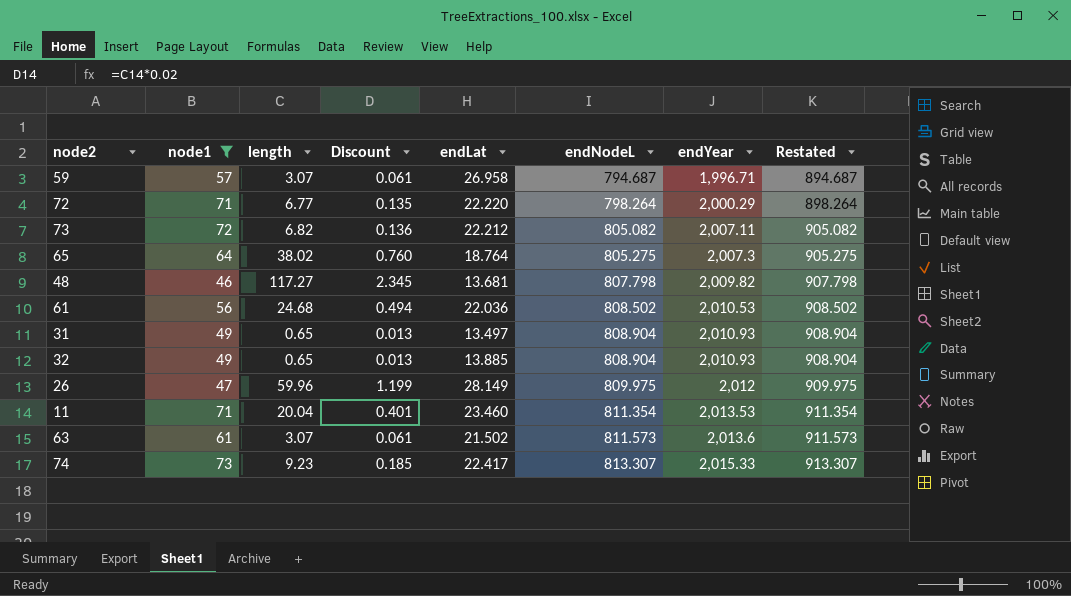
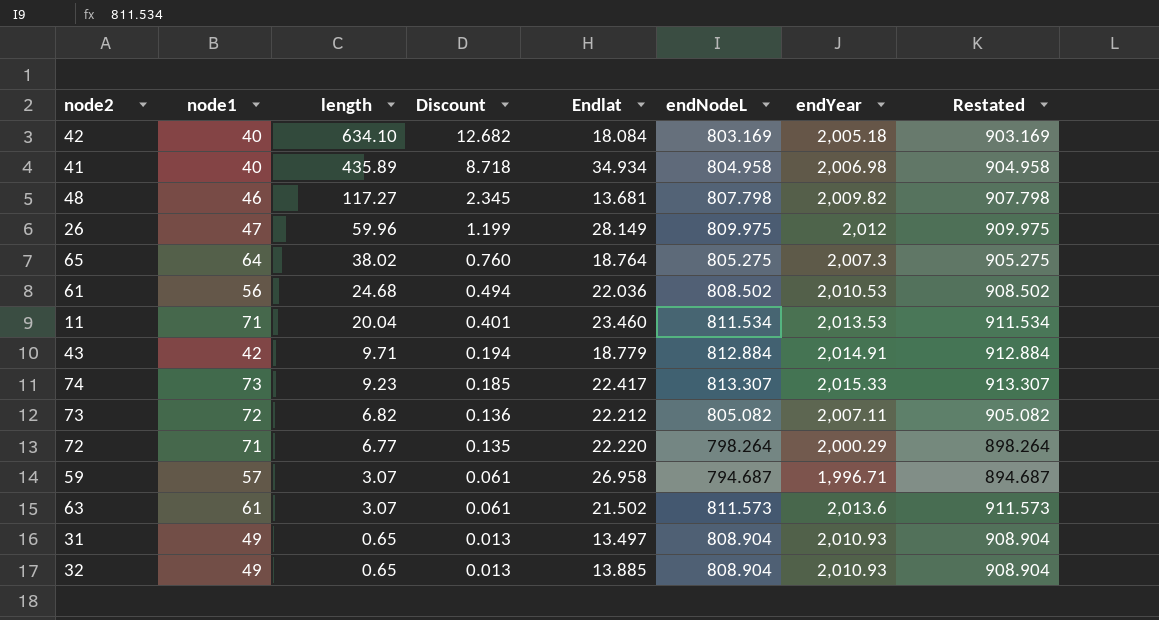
filter: node1 >= 46 -> none
row order: endNodeL ascending -> length descending
column name: endLat -> Endlat
11 | endNodeL: 811.354 -> 811.534
11 | Restated: 911.354 -> 911.534

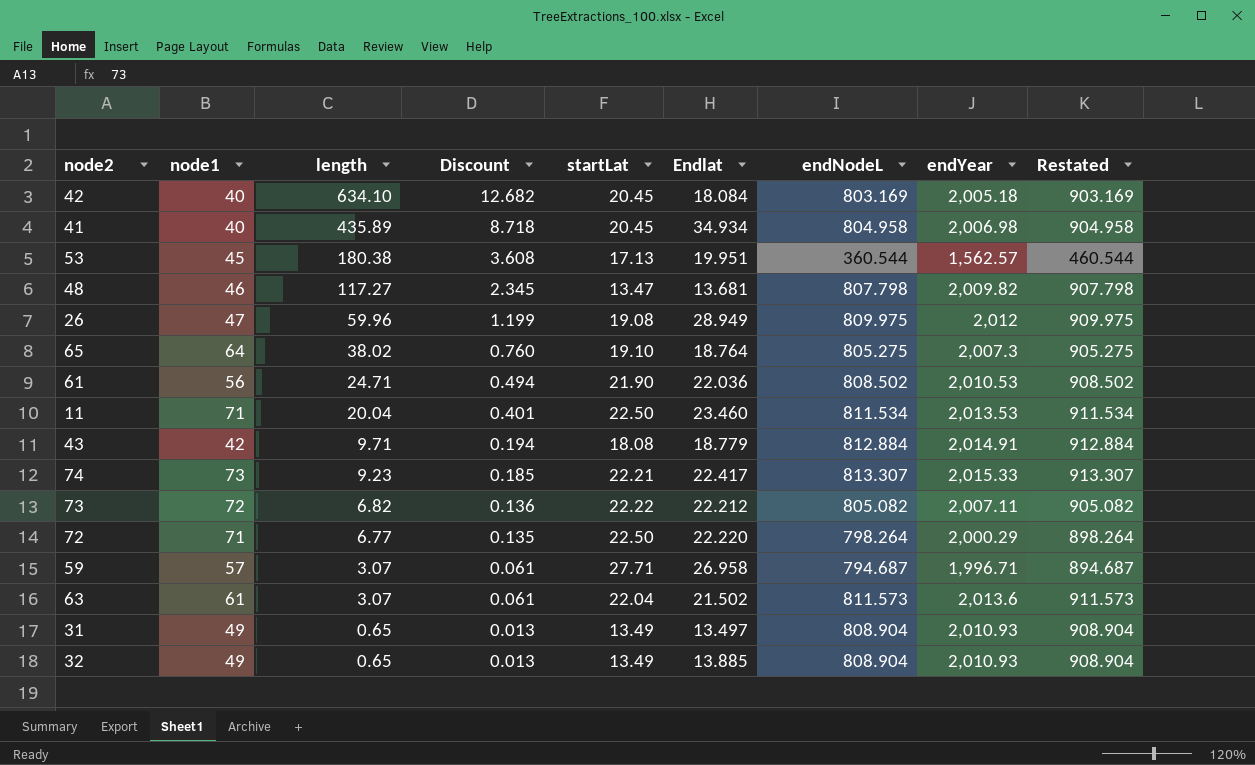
column startLat | position: none -> 5
row 53: none -> 45 | 180.38 | 3.608 | 17.13 | 19.951 | 360.544 | 1,562.57 | 460.544
26 | Endlat: 28.149 -> 28.949
61 | length: 24.68 -> 24.71

